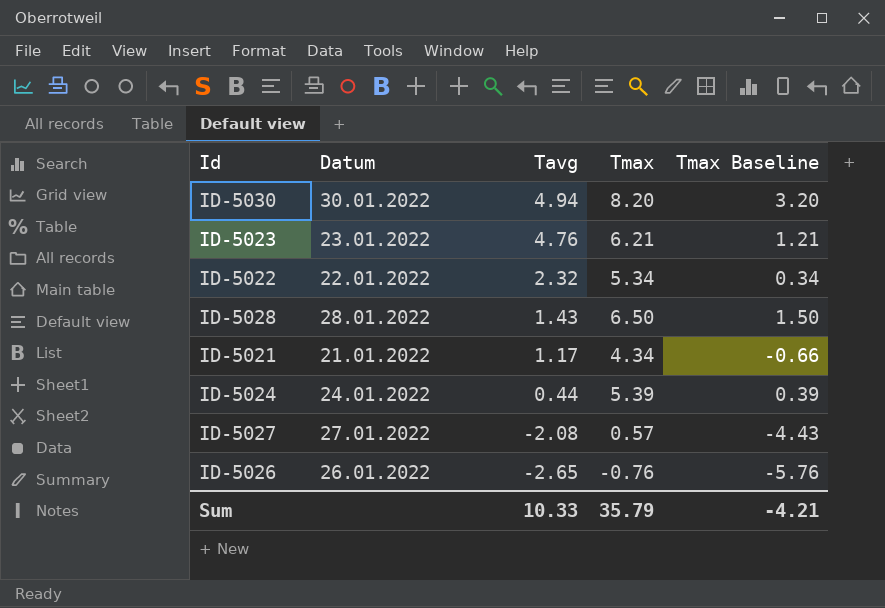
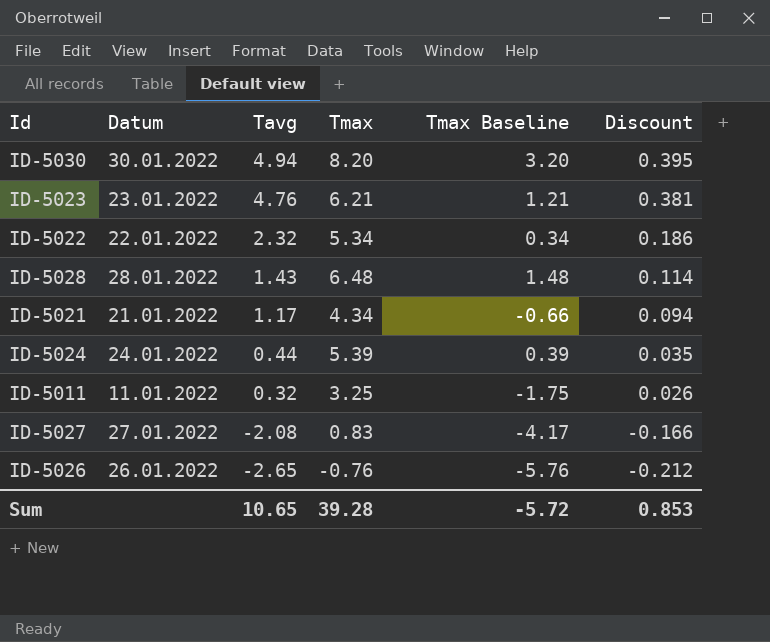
column Discount | formula: none -> [Tavg] * 0.08
ID-5028 | Tmax: 6.50 -> 6.48
ID-5028 | Tmax Baseline: 1.50 -> 1.48
row ID-5011: none -> 11.01.2022 | 0.32 | 3.25 | -1.75 | 0.026
ID-5027 | Tmax: 0.57 -> 0.83
ID-5027 | Tmax Baseline: -4.43 -> -4.17
Sum | Tavg: 10.33 -> 10.65
Sum | Tmax: 35.79 -> 39.28
Sum | Tmax Baseline: -4.21 -> -5.72

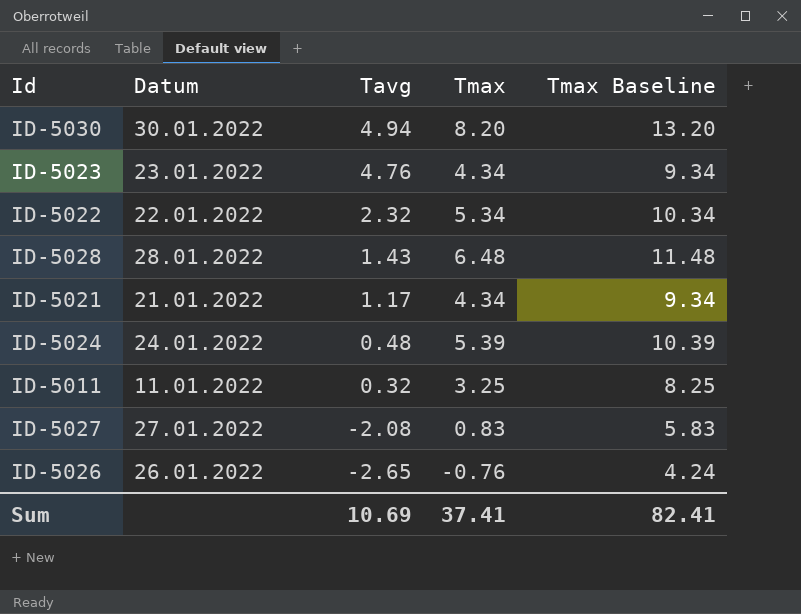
column Discount | formula: [Tavg] * 0.08 -> none
column Tmax Baseline | formula: [Tmax] - 5 -> [Tmax] + 5
ID-5023 | Tmax: 6.21 -> 4.34
ID-5024 | Tavg: 0.44 -> 0.48
Sum | Tavg: 10.65 -> 10.69
Sum | Tmax: 39.28 -> 37.41
Sum | Tmax Baseline: -5.72 -> 82.41

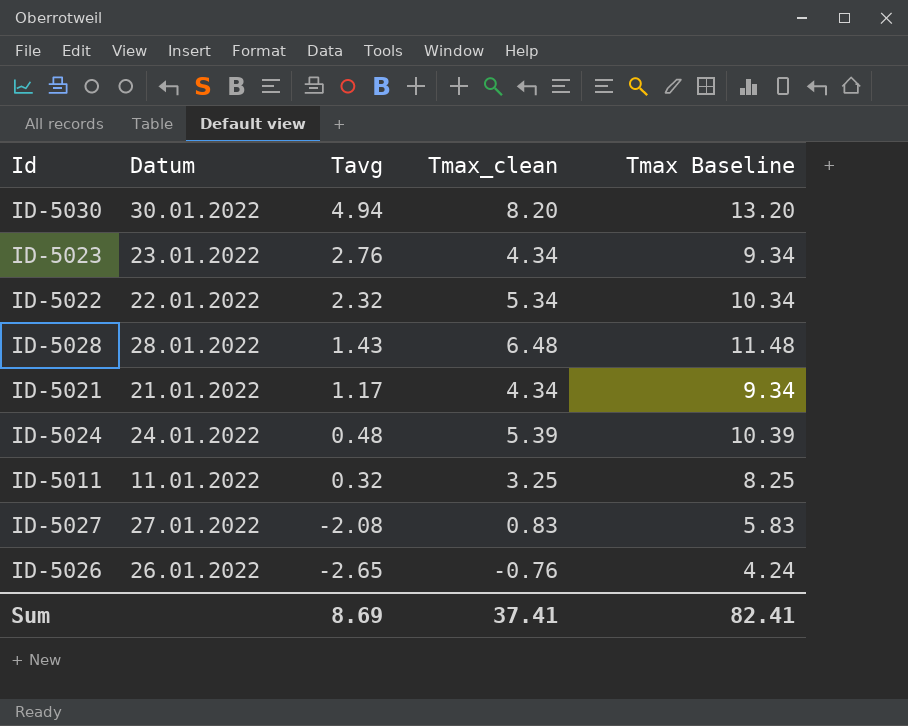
column name: Tmax -> Tmax_clean
ID-5023 | Tavg: 4.76 -> 2.76
Sum | Tavg: 10.69 -> 8.69

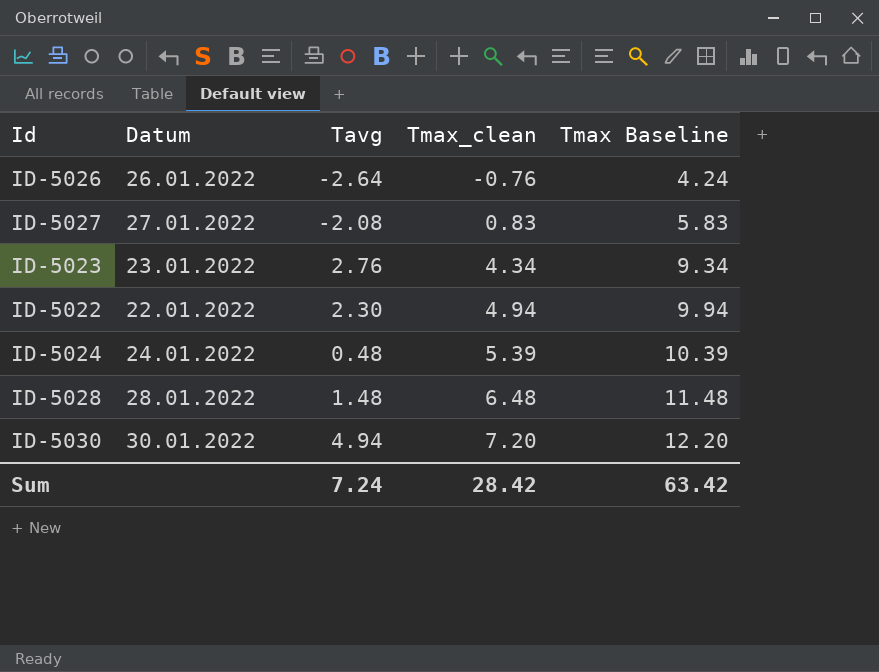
row order: Tavg descending -> Tmax_clean ascending
row ID-5021: 21.01.2022 | 1.17 | 4.34 | 9.34 -> none
row ID-5011: 11.01.2022 | 0.32 | 3.25 | 8.25 -> none
ID-5026 | Tavg: -2.65 -> -2.64
ID-5022 | Tavg: 2.32 -> 2.30
ID-5022 | Tmax_clean: 5.34 -> 4.94
ID-5022 | Tmax Baseline: 10.34 -> 9.94
ID-5028 | Tavg: 1.43 -> 1.48
ID-5030 | Tmax_clean: 8.20 -> 7.20
ID-5030 | Tmax Baseline: 13.20 -> 12.20
Sum | Tavg: 8.69 -> 7.24
Sum | Tmax_clean: 37.41 -> 28.42
Sum | Tmax Baseline: 82.41 -> 63.42

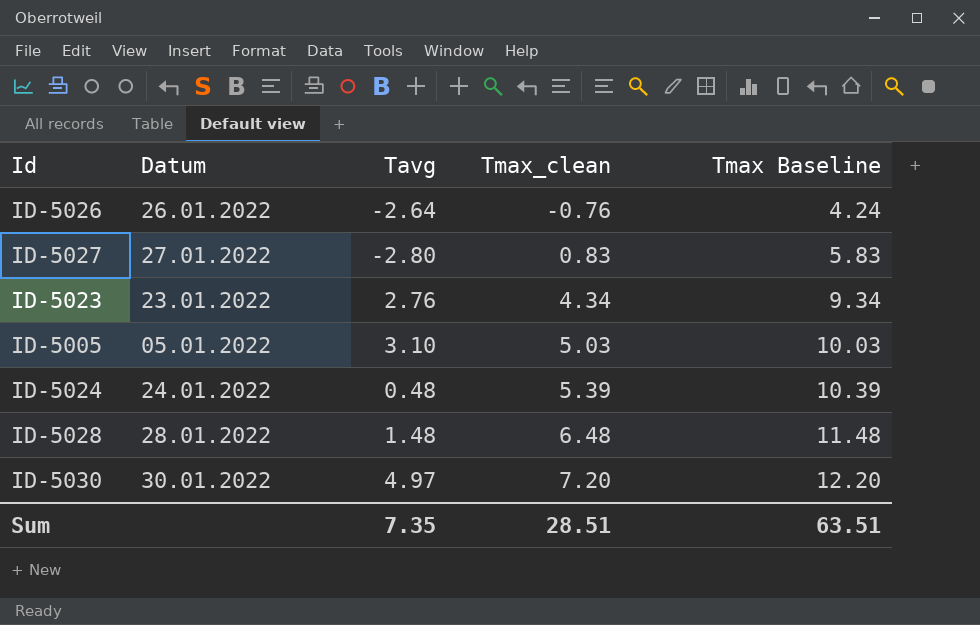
row ID-5022: 22.01.2022 | 2.30 | 4.94 | 9.94 -> none
ID-5027 | Tavg: -2.08 -> -2.80
row ID-5005: none -> 05.01.2022 | 3.10 | 5.03 | 10.03
ID-5030 | Tavg: 4.94 -> 4.97
Sum | Tavg: 7.24 -> 7.35
Sum | Tmax_clean: 28.42 -> 28.51
Sum | Tmax Baseline: 63.42 -> 63.51

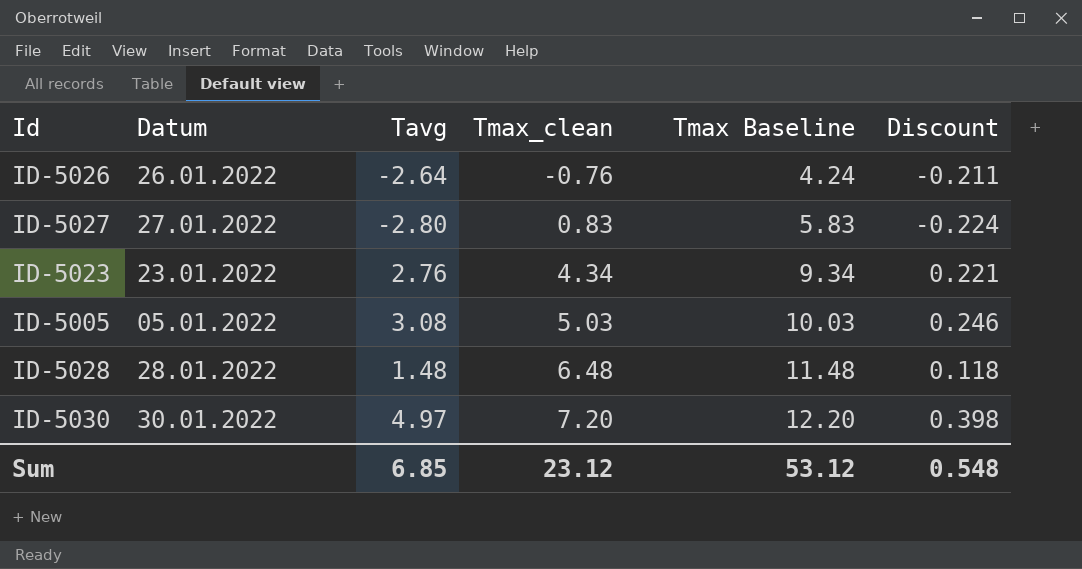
column Discount | formula: none -> [Tavg] * 0.08
row ID-5024: 24.01.2022 | 0.48 | 5.39 | 10.39 -> none
ID-5005 | Tavg: 3.10 -> 3.08
Sum | Tavg: 7.35 -> 6.85
Sum | Tmax_clean: 28.51 -> 23.12
Sum | Tmax Baseline: 63.51 -> 53.12

